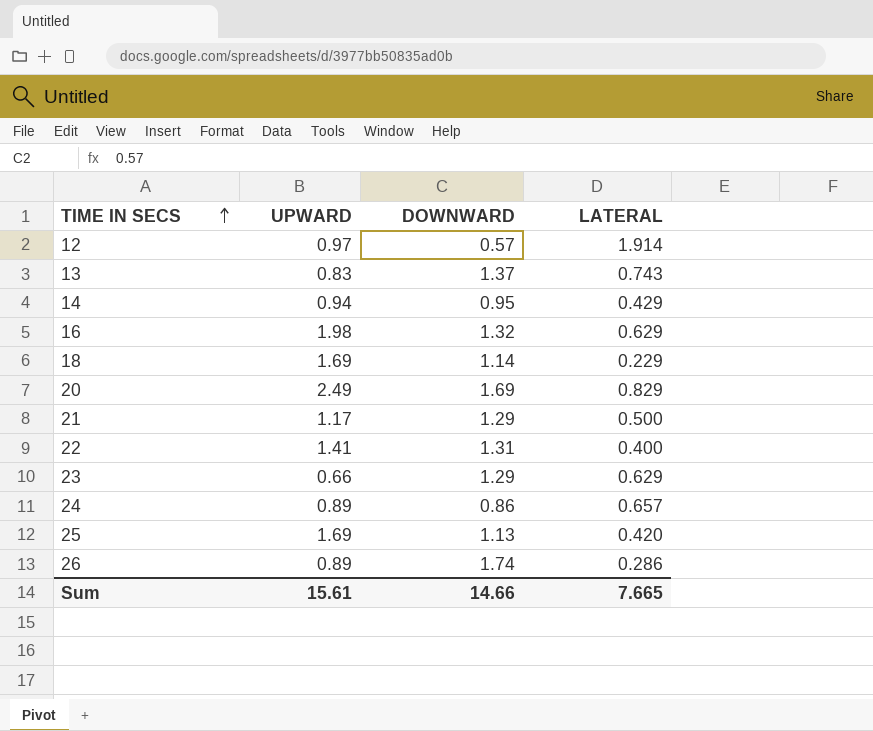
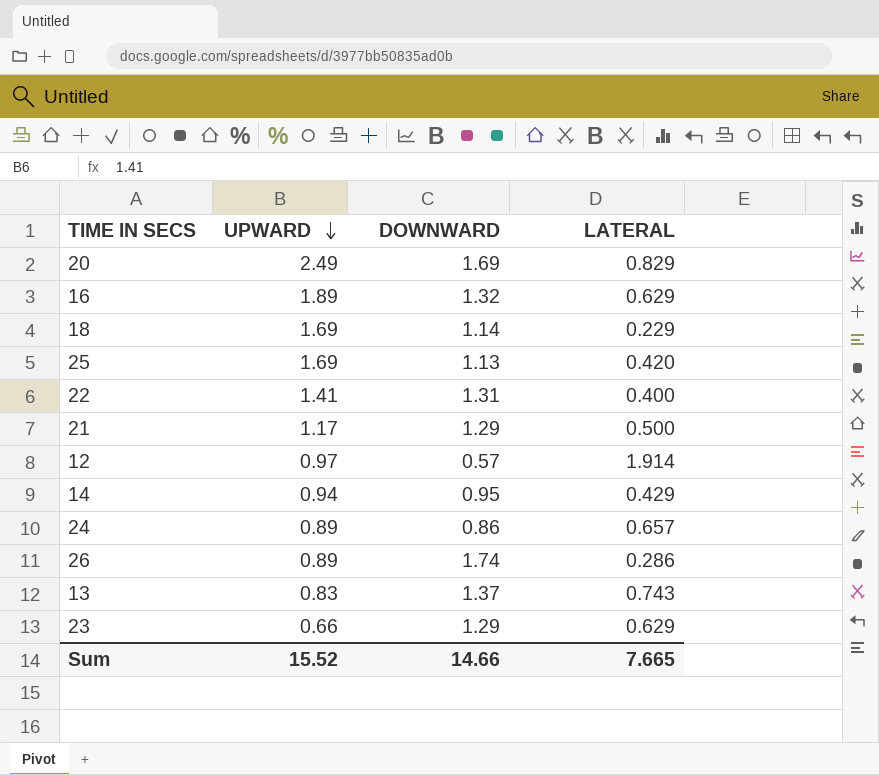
row order: TIME IN SECS ascending -> UPWARD descending
16 | UPWARD: 1.98 -> 1.89
Sum | UPWARD: 15.61 -> 15.52

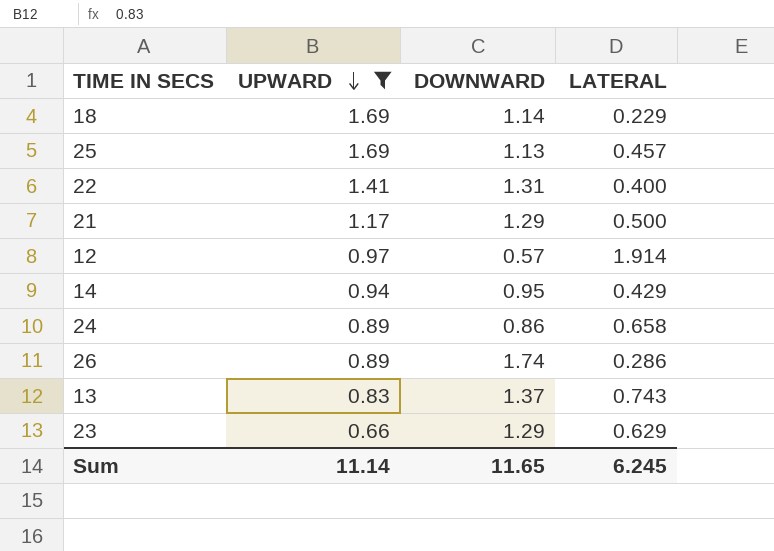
filter: none -> UPWARD <= 1.69
25 | LATERAL: 0.420 -> 0.457
24 | LATERAL: 0.657 -> 0.658
Sum | UPWARD: 15.52 -> 11.14
Sum | DOWNWARD: 14.66 -> 11.65
Sum | LATERAL: 7.665 -> 6.245

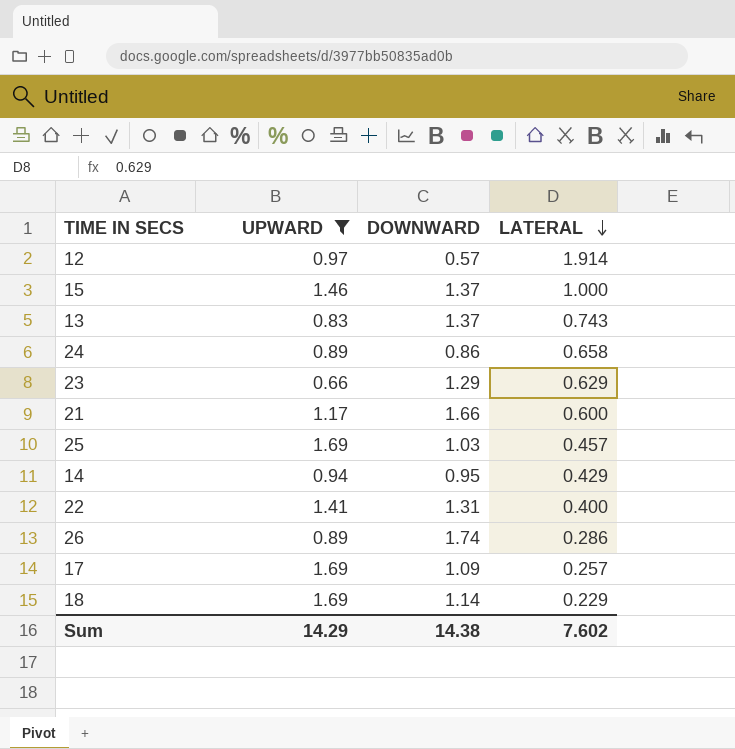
row order: UPWARD descending -> LATERAL descending
row 15: none -> 1.46 | 1.37 | 1.000
21 | DOWNWARD: 1.29 -> 1.66
21 | LATERAL: 0.500 -> 0.600
25 | DOWNWARD: 1.13 -> 1.03
row 17: none -> 1.69 | 1.09 | 0.257
Sum | UPWARD: 11.14 -> 14.29
Sum | DOWNWARD: 11.65 -> 14.38
Sum | LATERAL: 6.245 -> 7.602

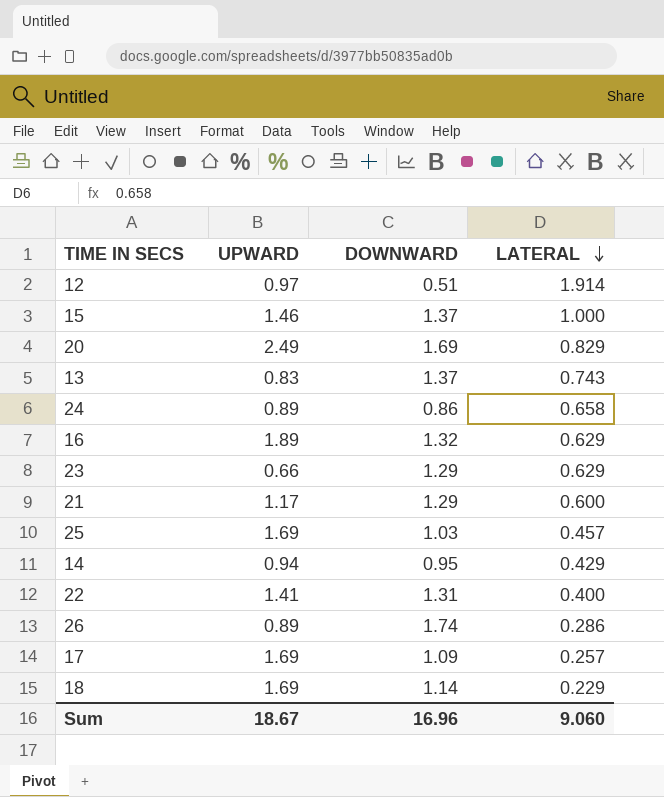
filter: UPWARD <= 1.69 -> none
12 | DOWNWARD: 0.57 -> 0.51
21 | DOWNWARD: 1.66 -> 1.29
Sum | UPWARD: 14.29 -> 18.67
Sum | DOWNWARD: 14.38 -> 16.96
Sum | LATERAL: 7.602 -> 9.060

